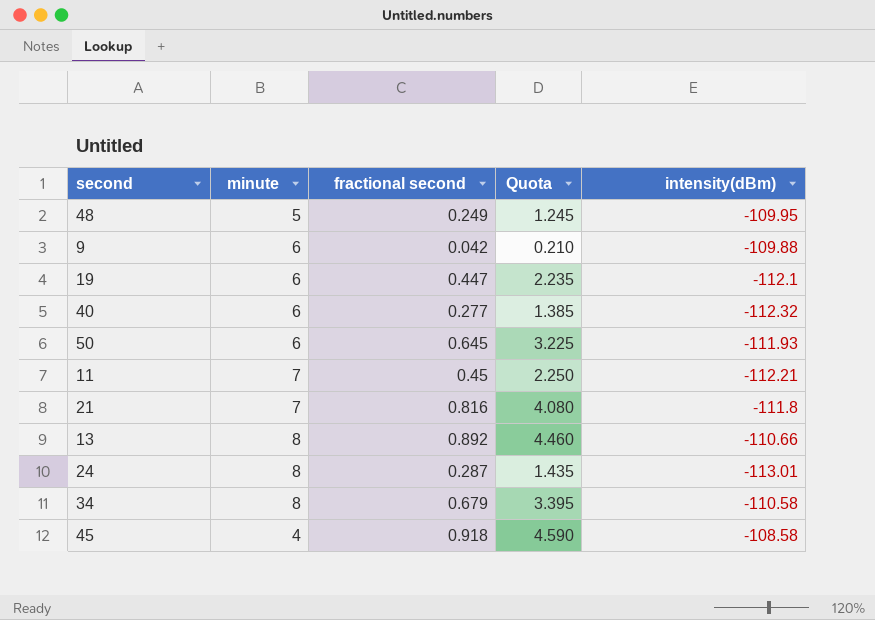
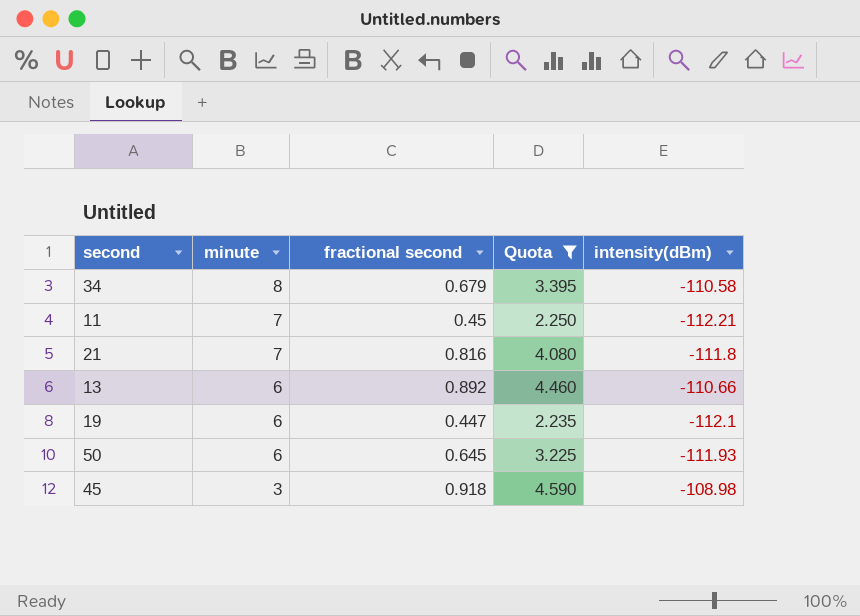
filter: none -> Quota >= 2.235
row order: none -> minute descending
13 | minute: 8 -> 6
45 | minute: 4 -> 3
45 | intensity(dBm): -108.58 -> -108.98

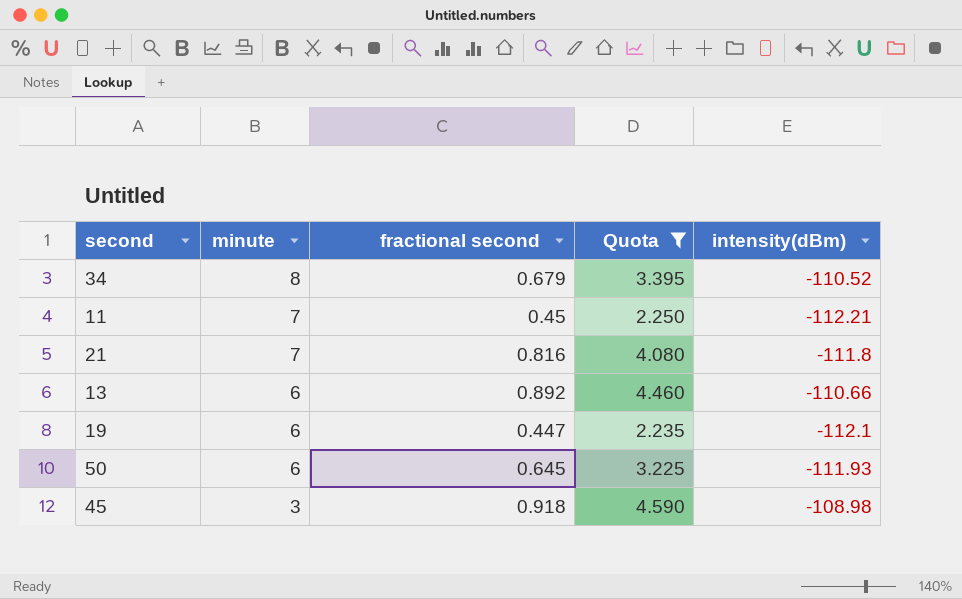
34 | intensity(dBm): -110.58 -> -110.52

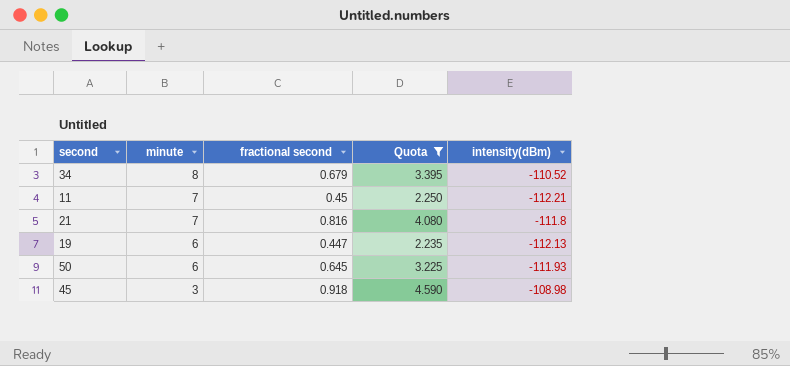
row 13: 6 | 0.892 | 4.460 | -110.66 -> none
19 | intensity(dBm): -112.1 -> -112.13

